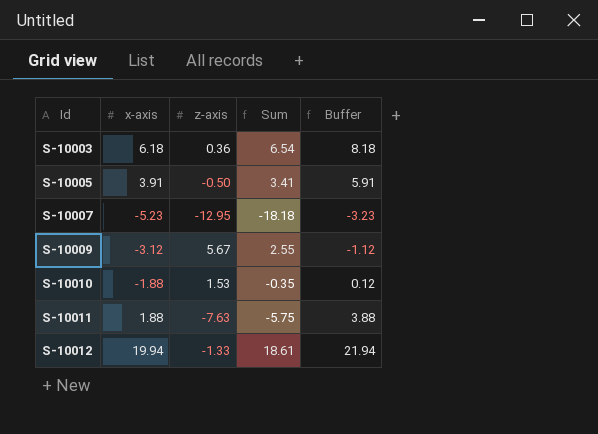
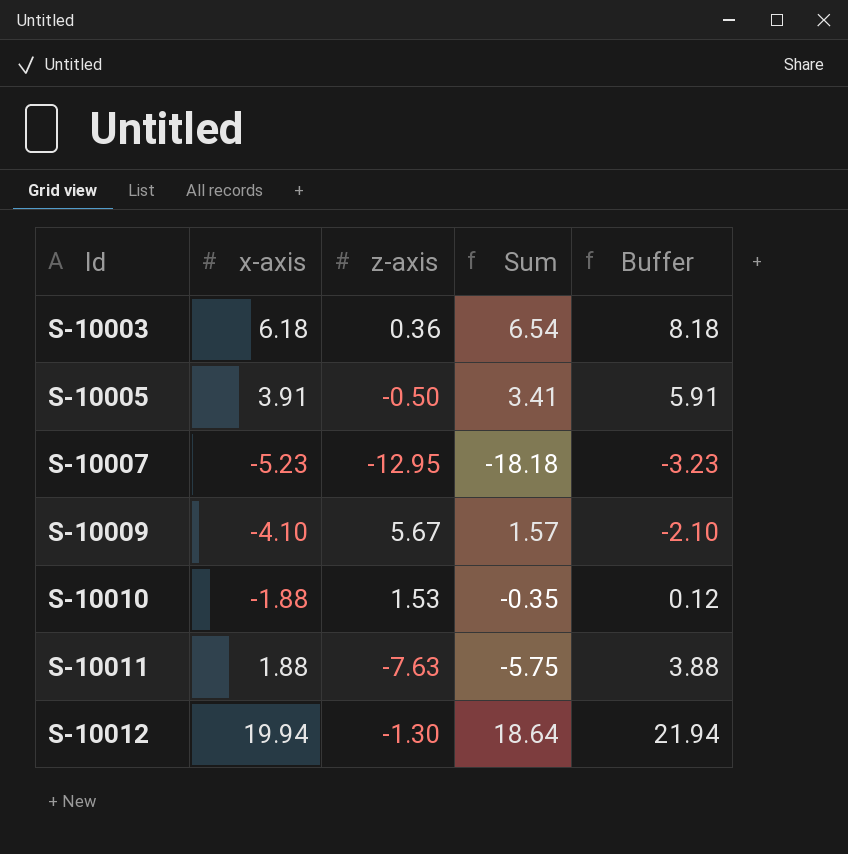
S-10009 | x-axis: -3.12 -> -4.10
S-10009 | Sum: 2.55 -> 1.57
S-10009 | Buffer: -1.12 -> -2.10
S-10012 | z-axis: -1.33 -> -1.30
S-10012 | Sum: 18.61 -> 18.64

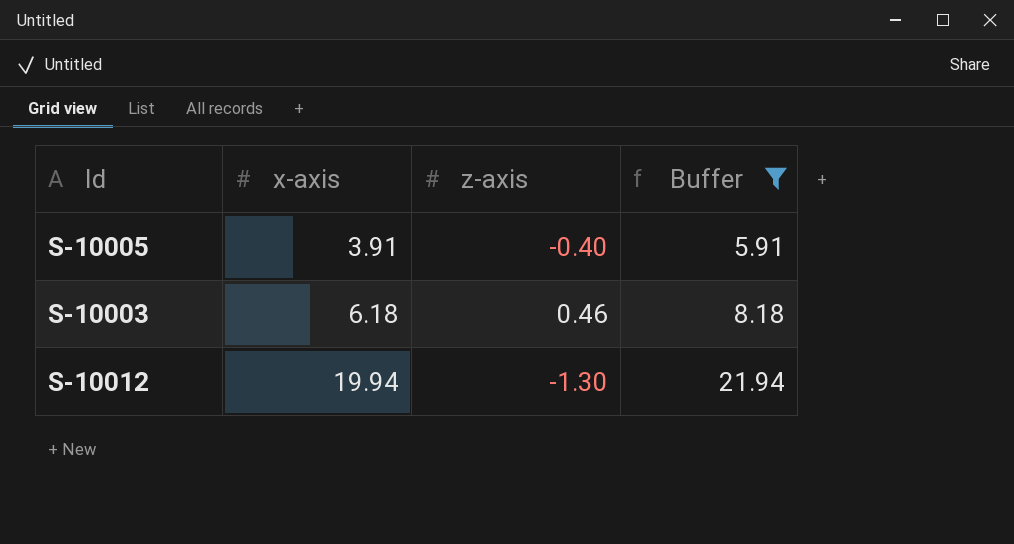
filter: none -> Buffer >= 5.91
row order: Id ascending -> x-axis ascending
column Sum | formula: [x-axis] + [z-axis] -> none
S-10005 | z-axis: -0.50 -> -0.40
S-10003 | z-axis: 0.36 -> 0.46

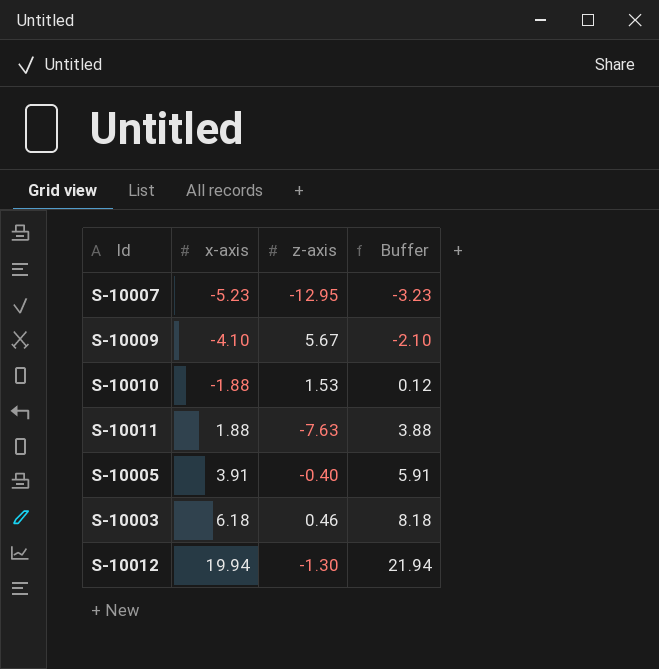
filter: Buffer >= 5.91 -> none

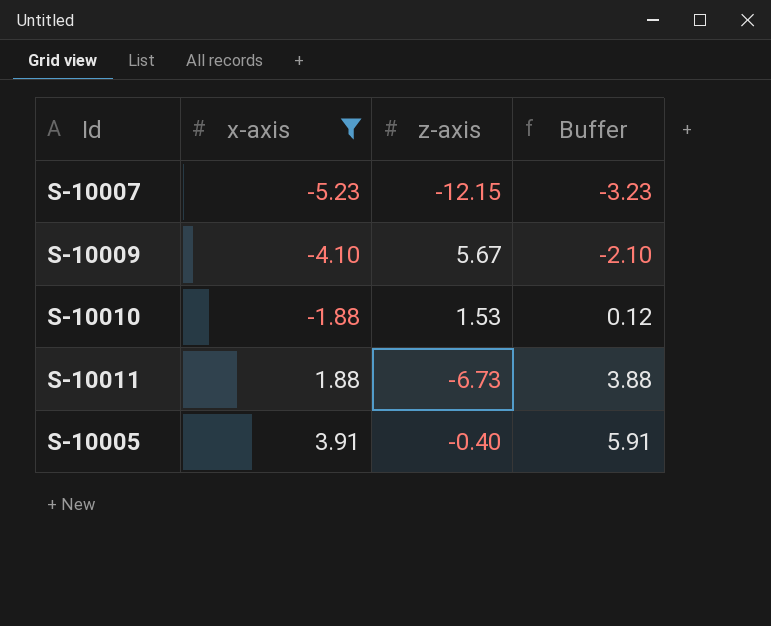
filter: none -> x-axis <= 3.91
S-10007 | z-axis: -12.95 -> -12.15
S-10011 | z-axis: -7.63 -> -6.73

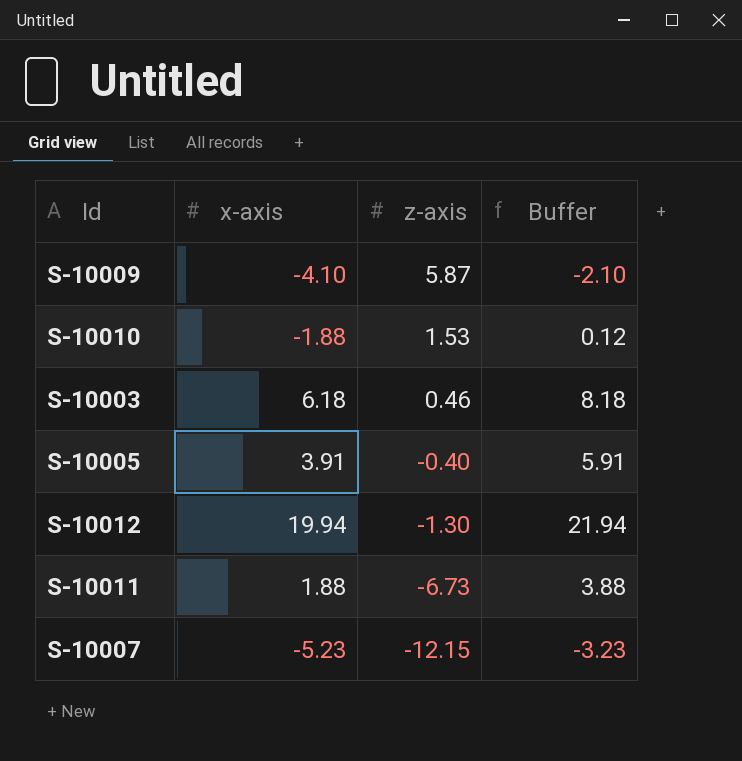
filter: x-axis <= 3.91 -> none
row order: x-axis ascending -> z-axis descending
S-10009 | z-axis: 5.67 -> 5.87

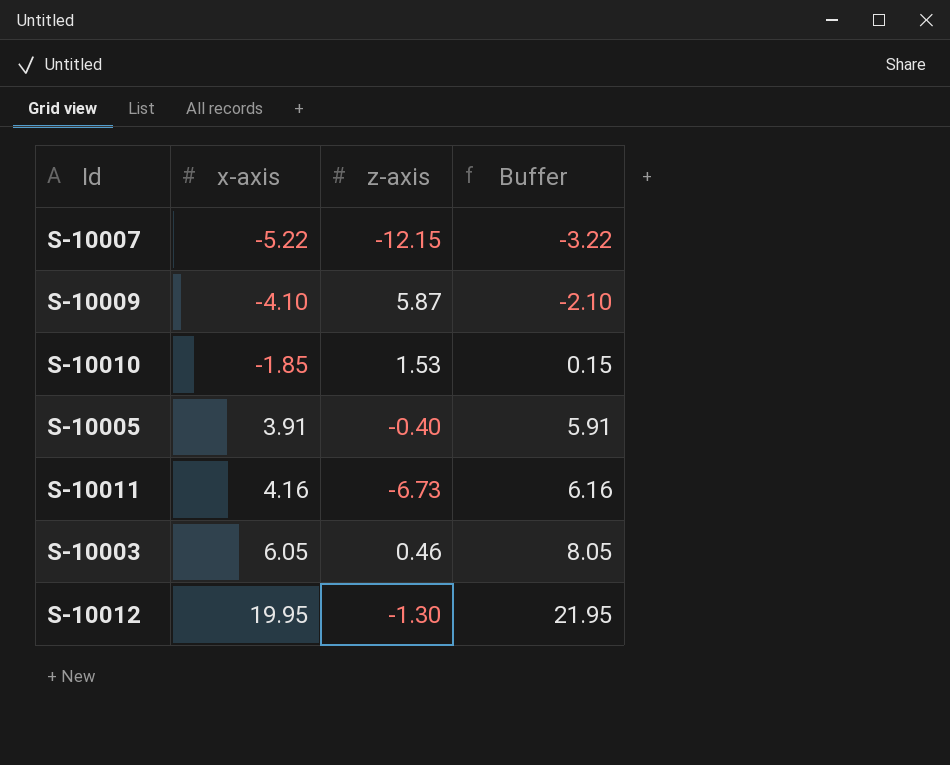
row order: z-axis descending -> x-axis ascending
S-10007 | x-axis: -5.23 -> -5.22
S-10007 | Buffer: -3.23 -> -3.22
S-10010 | x-axis: -1.88 -> -1.85
S-10010 | Buffer: 0.12 -> 0.15
S-10011 | x-axis: 1.88 -> 4.16
S-10011 | Buffer: 3.88 -> 6.16
S-10003 | x-axis: 6.18 -> 6.05
S-10003 | Buffer: 8.18 -> 8.05
S-10012 | x-axis: 19.94 -> 19.95
S-10012 | Buffer: 21.94 -> 21.95

